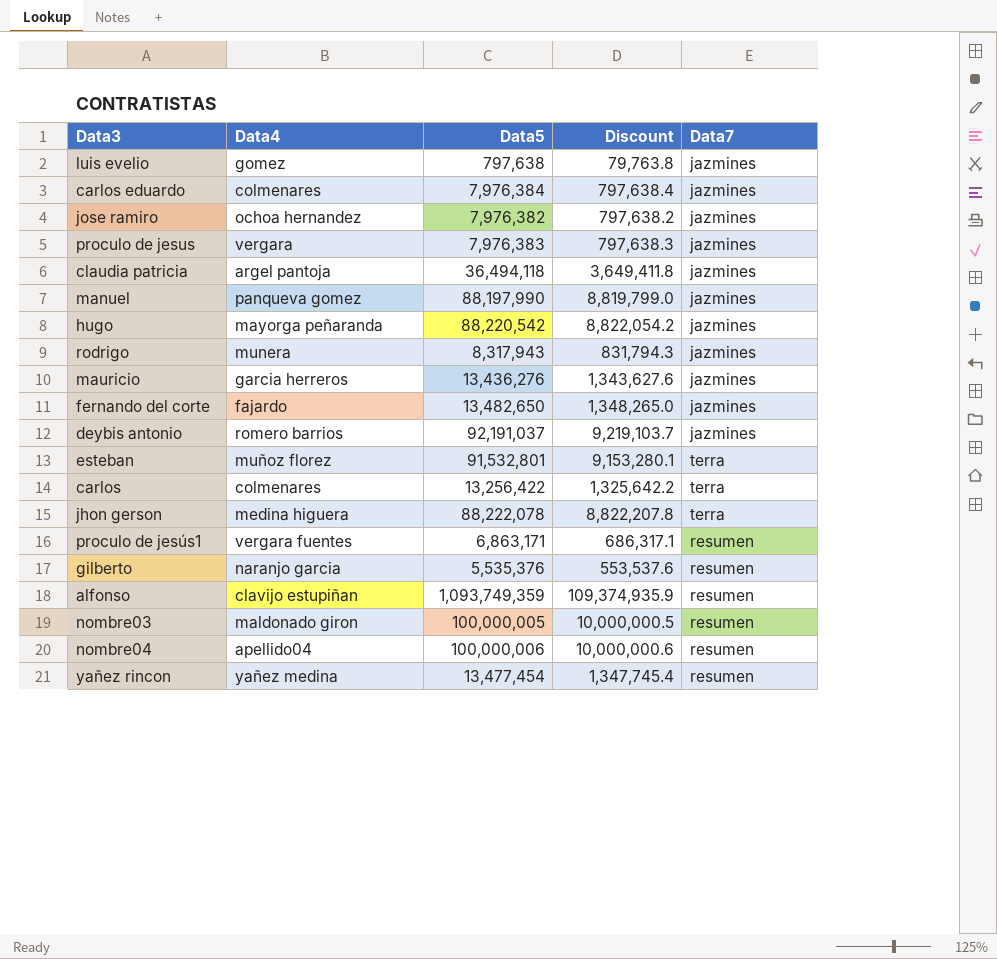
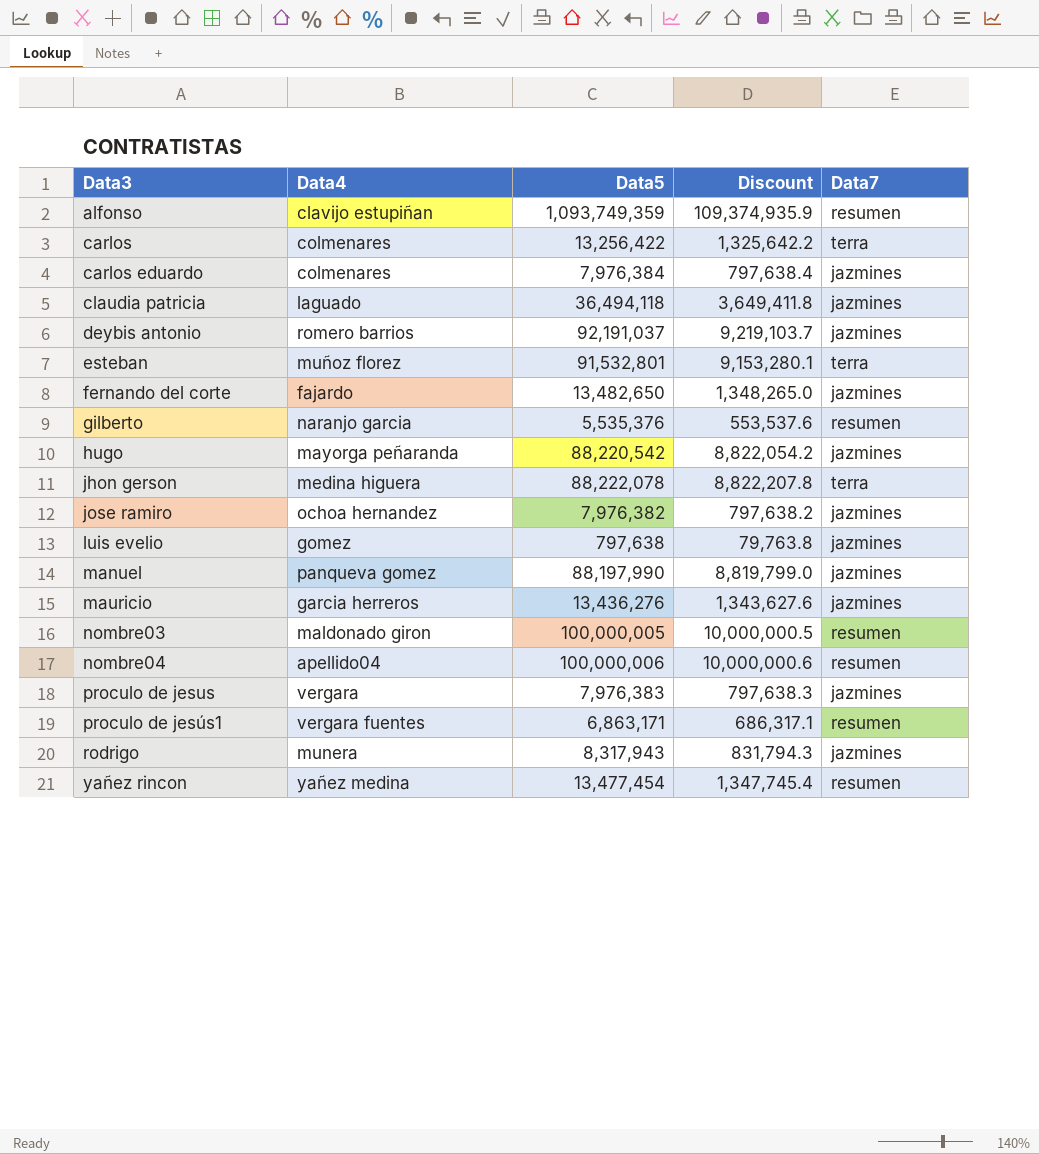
row order: none -> Data3 ascending
claudia patricia | Data4: argel pantoja -> laguado

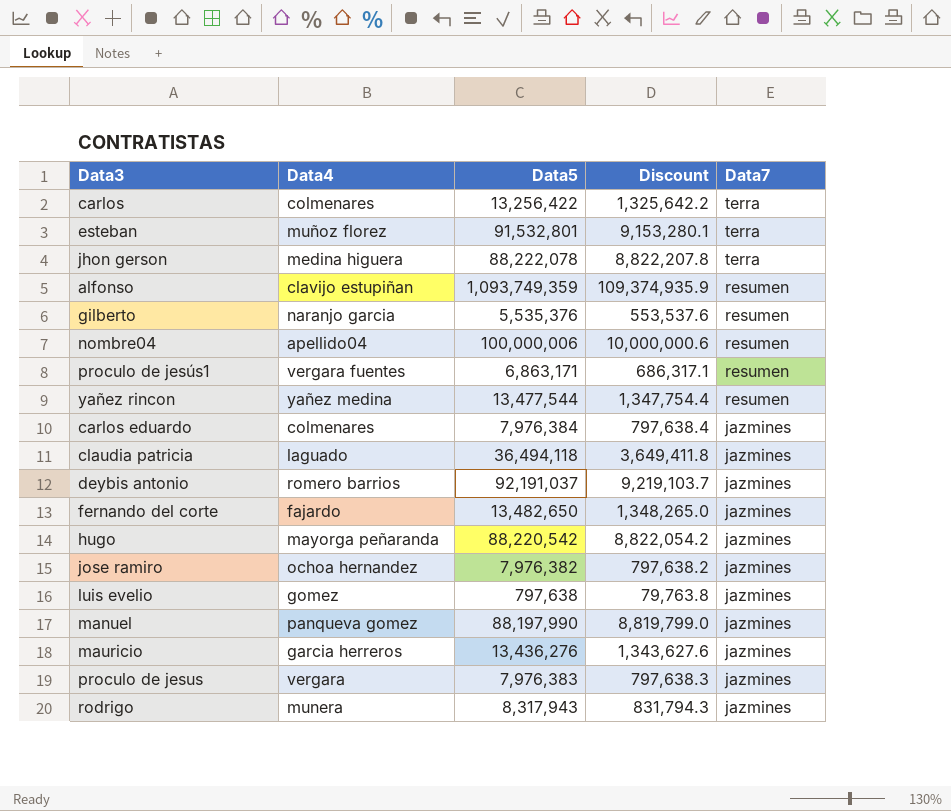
row order: Data3 ascending -> Data7 descending
row nombre03: maldonado giron | 100,000,005 | 10,000,000.5 | resumen -> none
yañez rincon | Data5: 13,477,454 -> 13,477,544
yañez rincon | Discount: 1,347,745.4 -> 1,347,754.4

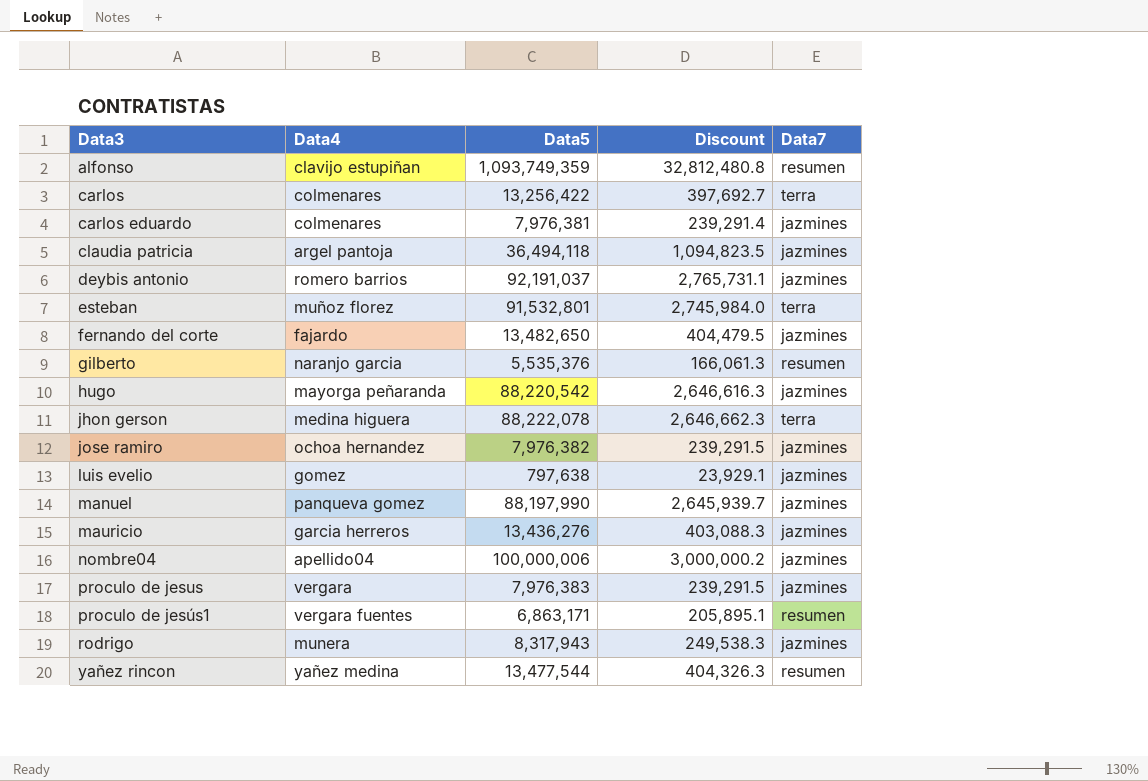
row order: Data7 descending -> Data3 ascending
column Discount | formula: [Data5] * 0.1 -> [Data5] * 0.03
carlos eduardo | Data5: 7,976,384 -> 7,976,381
claudia patricia | Data4: laguado -> argel pantoja
nombre04 | Data7: resumen -> jazmines

